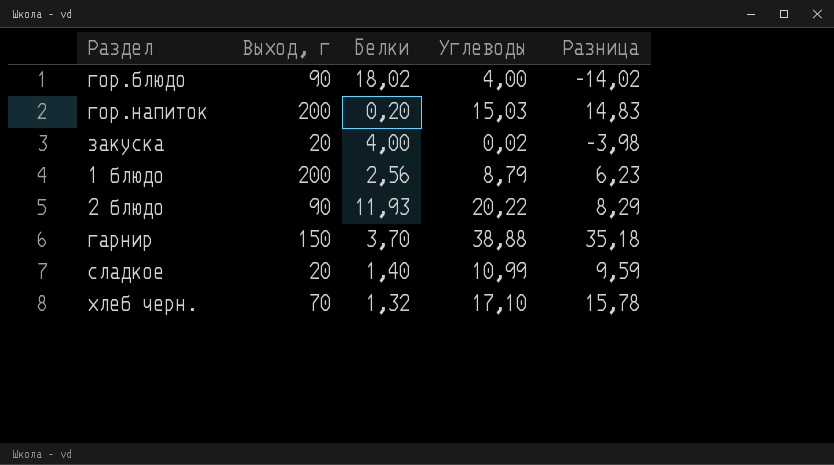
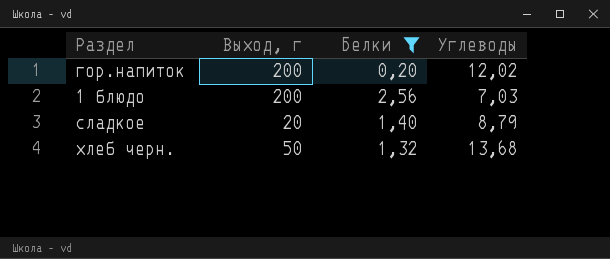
filter: none -> Белки <= 2,56
column Разница | formula: [Углеводы] - [Белки] -> none
гор.напиток | Углеводы: 15,03 -> 12,02
1 блюдо | Углеводы: 8,79 -> 7,03
сладкое | Углеводы: 10,99 -> 8,79
хлеб черн. | Выход, г: 70 -> 50
хлеб черн. | Углеводы: 17,10 -> 13,68

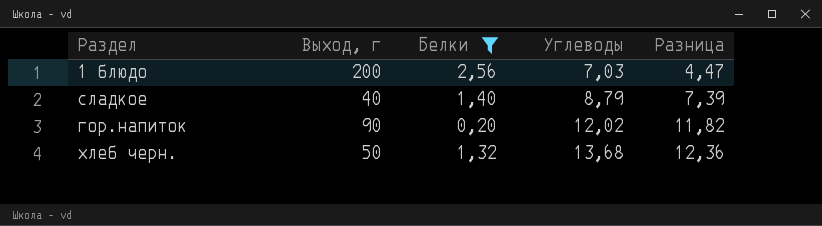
row order: none -> Углеводы ascending
column Разница | formula: none -> [Углеводы] - [Белки]
сладкое | Выход, г: 20 -> 40
гор.напиток | Выход, г: 200 -> 90

